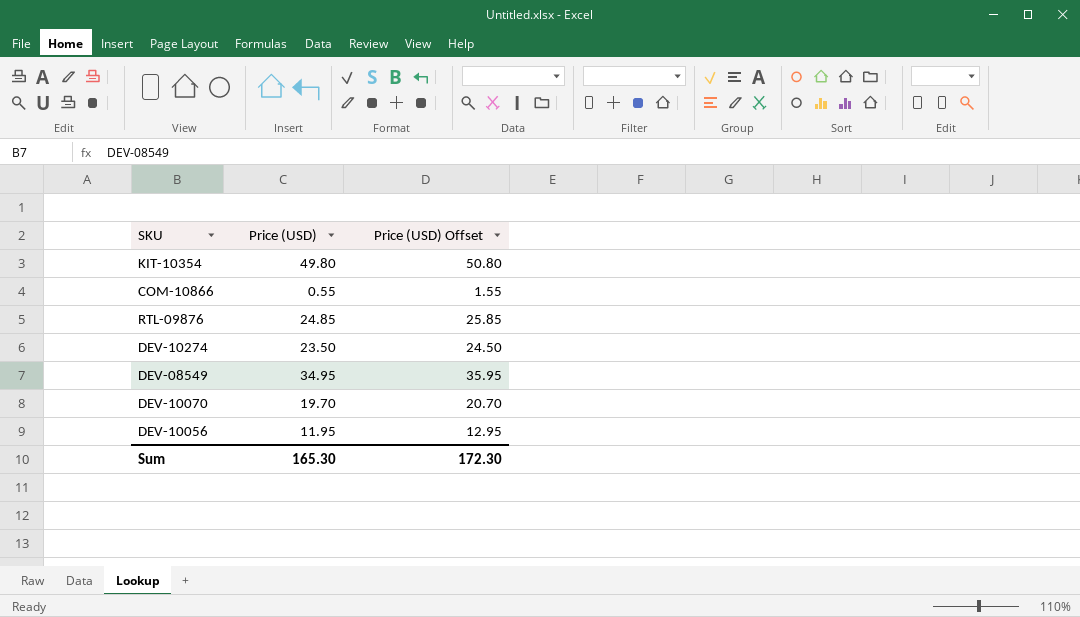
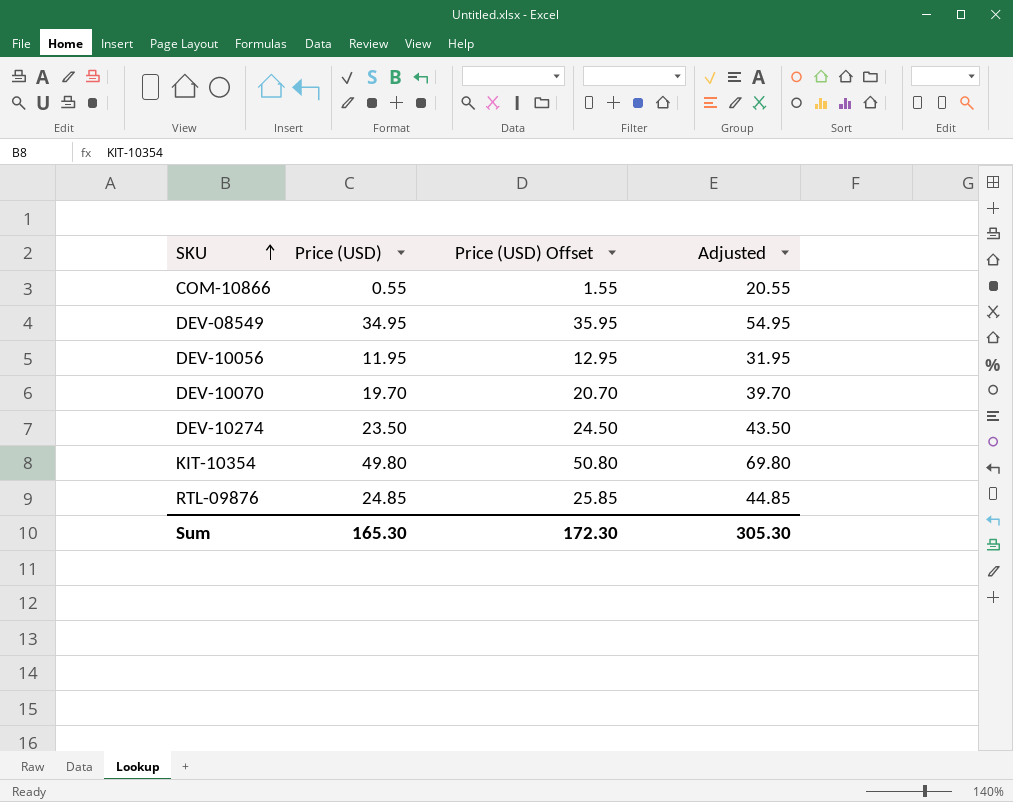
row order: none -> SKU ascending
column Adjusted | formula: none -> [Price (USD)] + 20

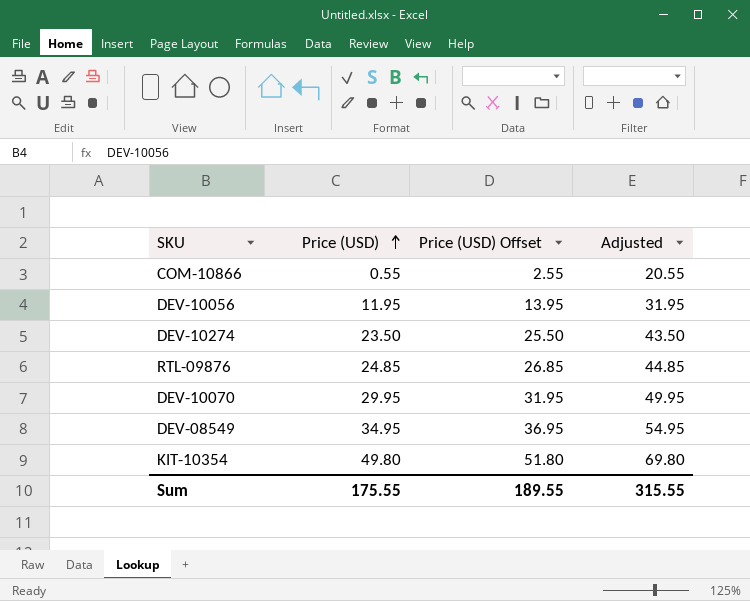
row order: SKU ascending -> Price (USD) ascending
column Price (USD) Offset | formula: [Price (USD)] + 1 -> [Price (USD)] + 2
DEV-10070 | Price (USD): 19.70 -> 29.95
DEV-10070 | Adjusted: 39.70 -> 49.95
Sum | Price (USD): 165.30 -> 175.55
Sum | Price (USD) Offset: 172.30 -> 189.55
Sum | Adjusted: 305.30 -> 315.55

